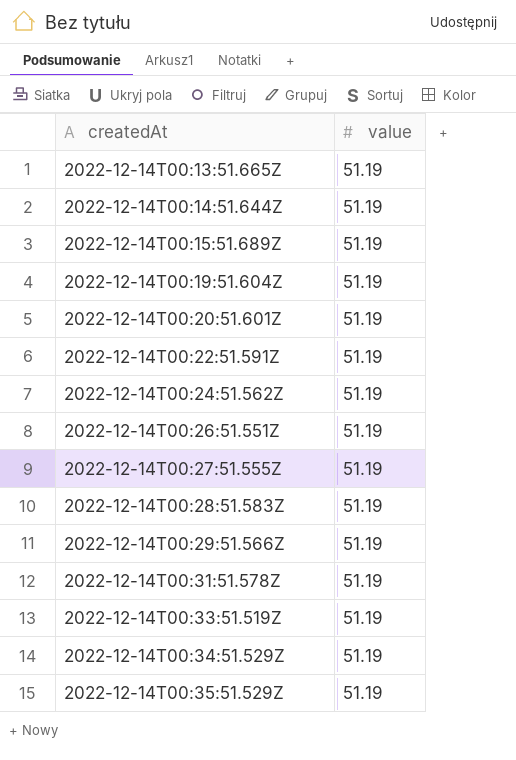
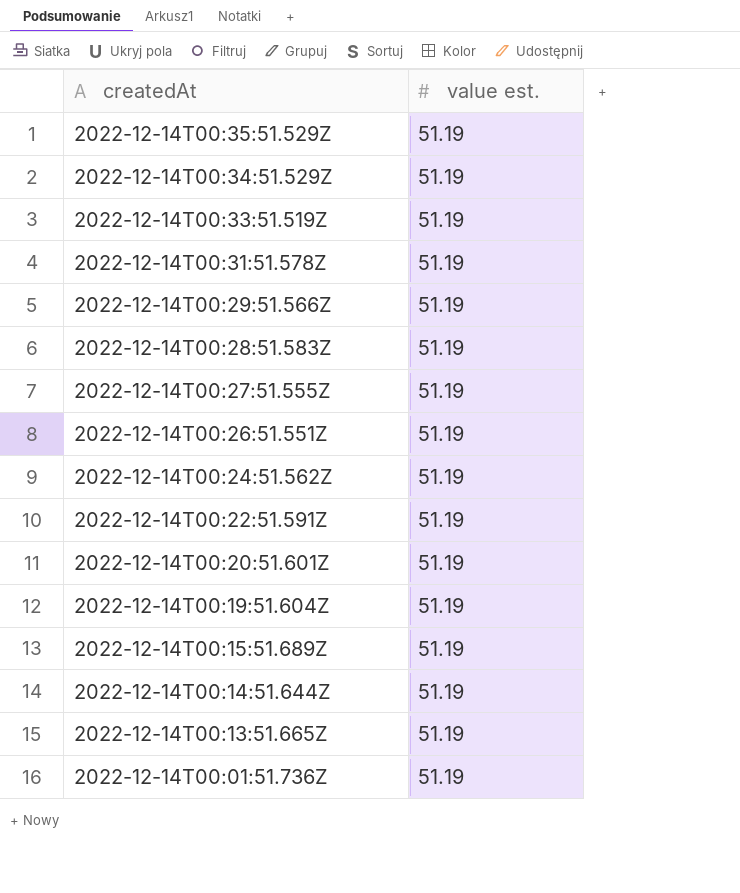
row order: createdAt ascending -> createdAt descending
column name: value -> value est.
row 2022-12-14T00:01:51.736Z: none -> 51.19

